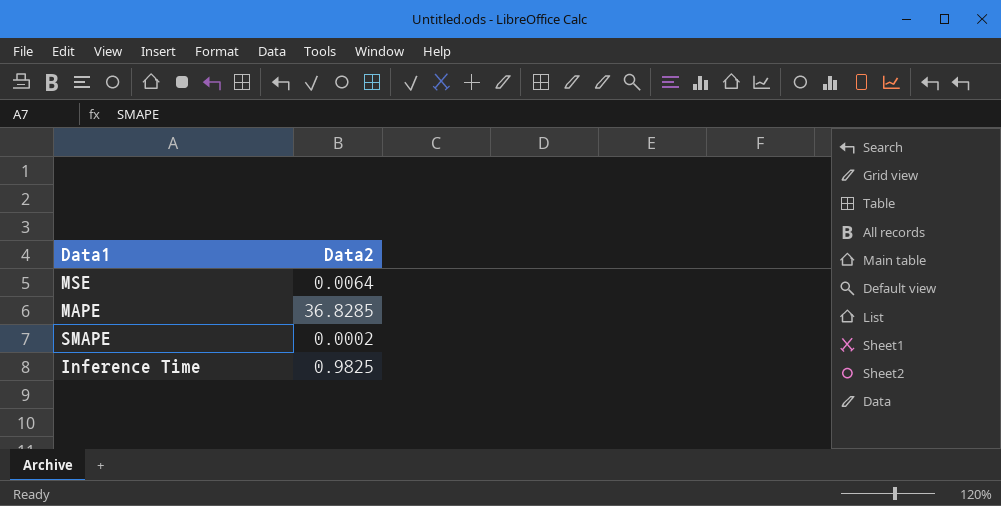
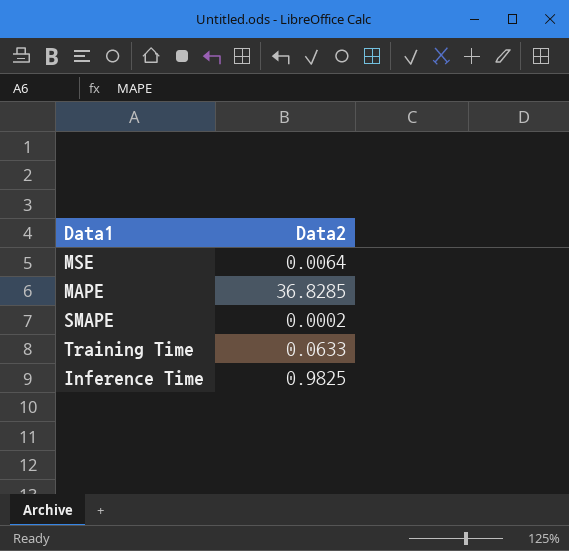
row Training Time: none -> 0.0633

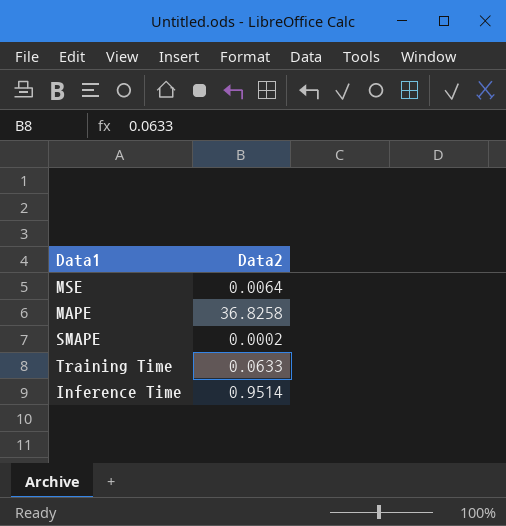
MAPE | Data2: 36.8285 -> 36.8258
Inference Time | Data2: 0.9825 -> 0.9514

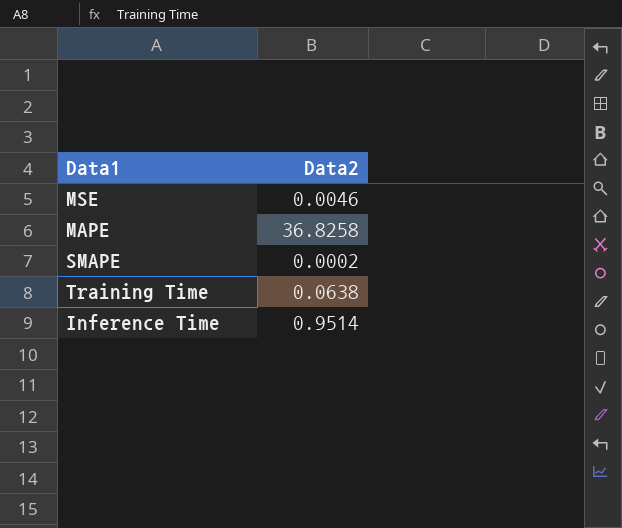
MSE | Data2: 0.0064 -> 0.0046
Training Time | Data2: 0.0633 -> 0.0638

